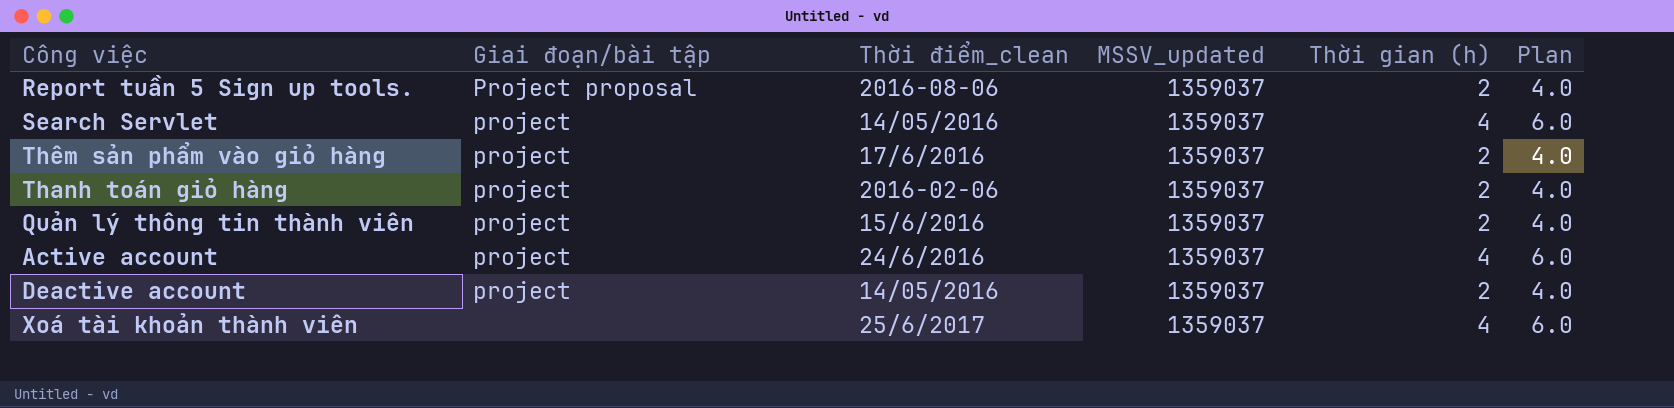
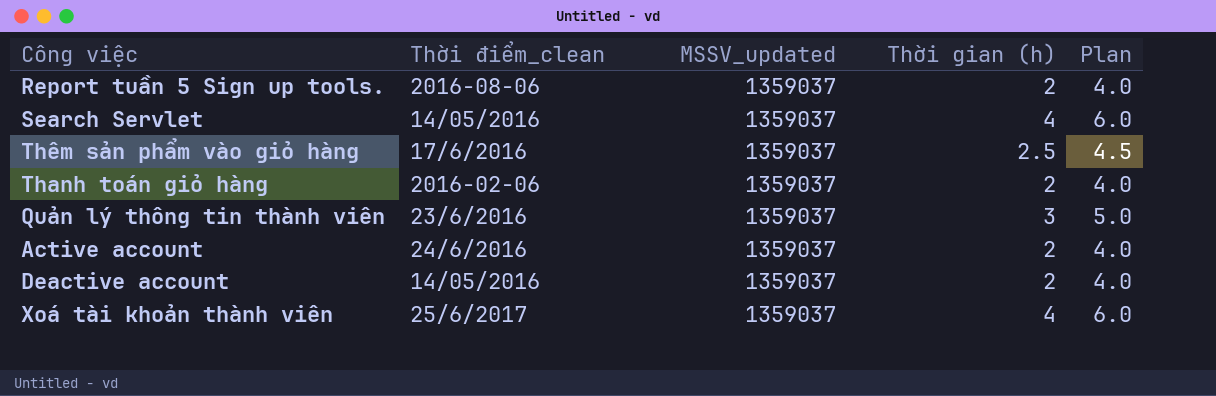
column Giai đoạn/bài tập | position: 2 -> none
Thêm sản phẩm vào giỏ hàng | Thời gian (h): 2 -> 2.5
Thêm sản phẩm vào giỏ hàng | Plan: 4.0 -> 4.5
Quản lý thông tin thành viên | Thời điểm_clean: 15/6/2016 -> 23/6/2016
Quản lý thông tin thành viên | Thời gian (h): 2 -> 3
Quản lý thông tin thành viên | Plan: 4.0 -> 5.0
Active account | Thời gian (h): 4 -> 2
Active account | Plan: 6.0 -> 4.0

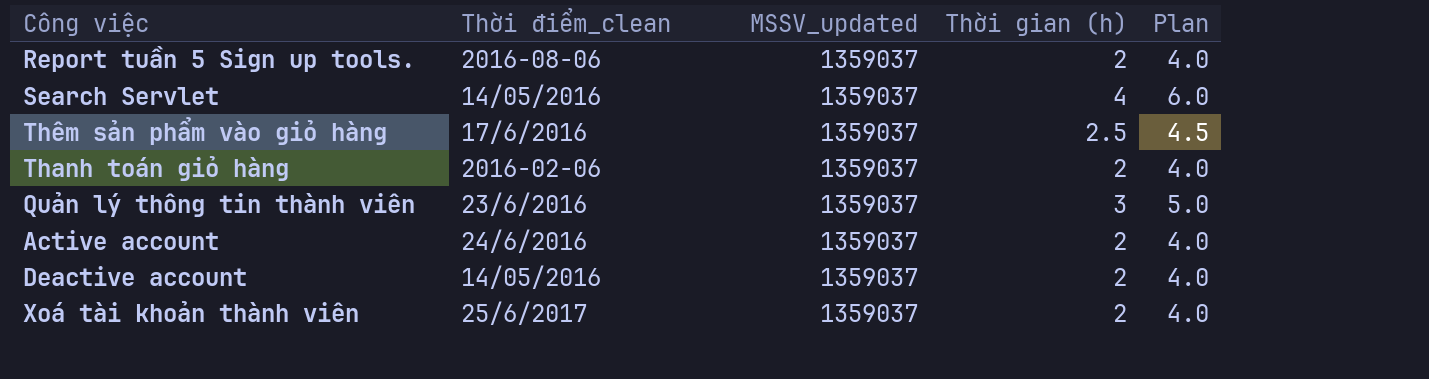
Xoá tài khoản thành viên | Thời gian (h): 4 -> 2
Xoá tài khoản thành viên | Plan: 6.0 -> 4.0

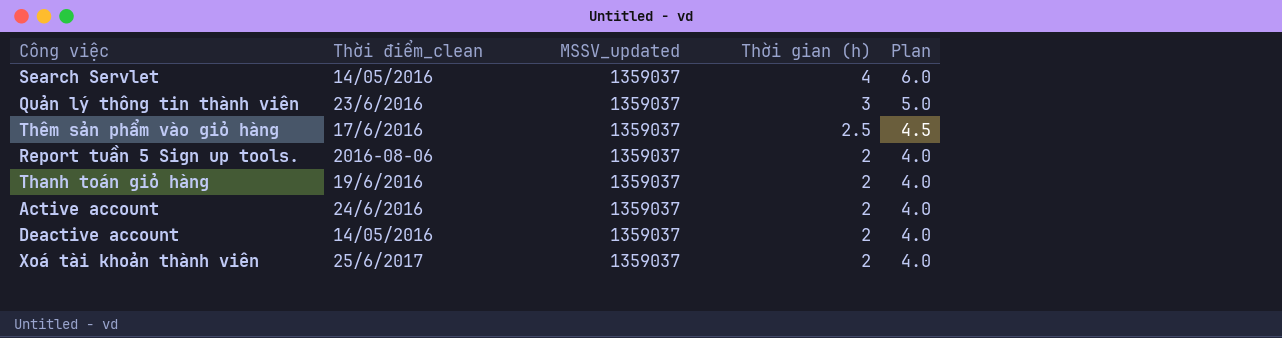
row order: none -> Thời gian (h) descending
Thanh toán giỏ hàng | Thời điểm_clean: 2016-02-06 -> 19/6/2016

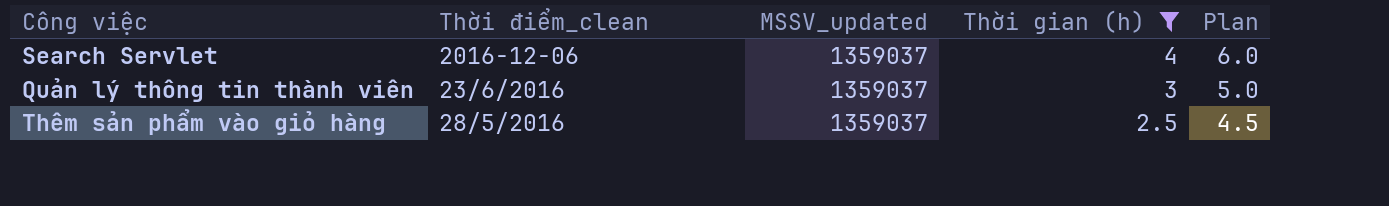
filter: none -> Thời gian (h) != 2
Search Servlet | Thời điểm_clean: 14/05/2016 -> 2016-12-06
Thêm sản phẩm vào giỏ hàng | Thời điểm_clean: 17/6/2016 -> 28/5/2016

